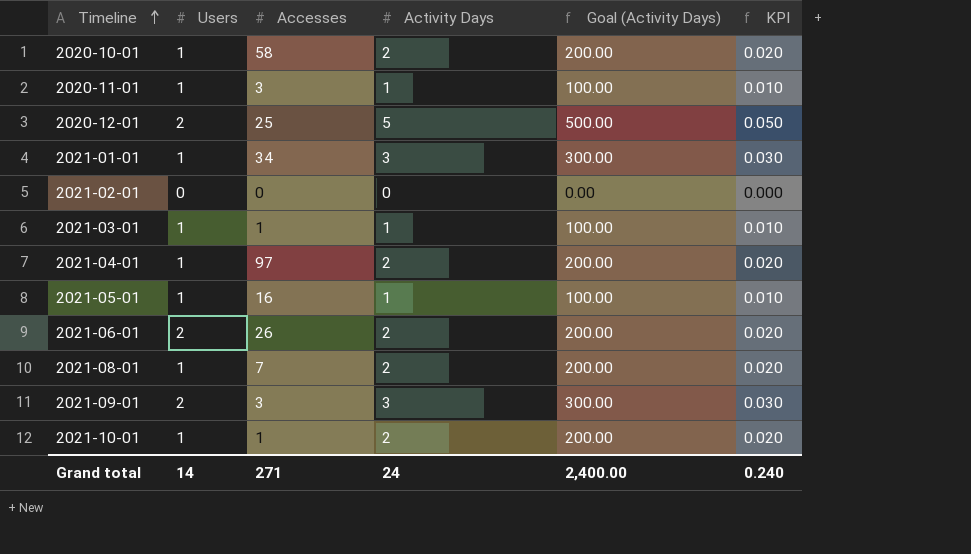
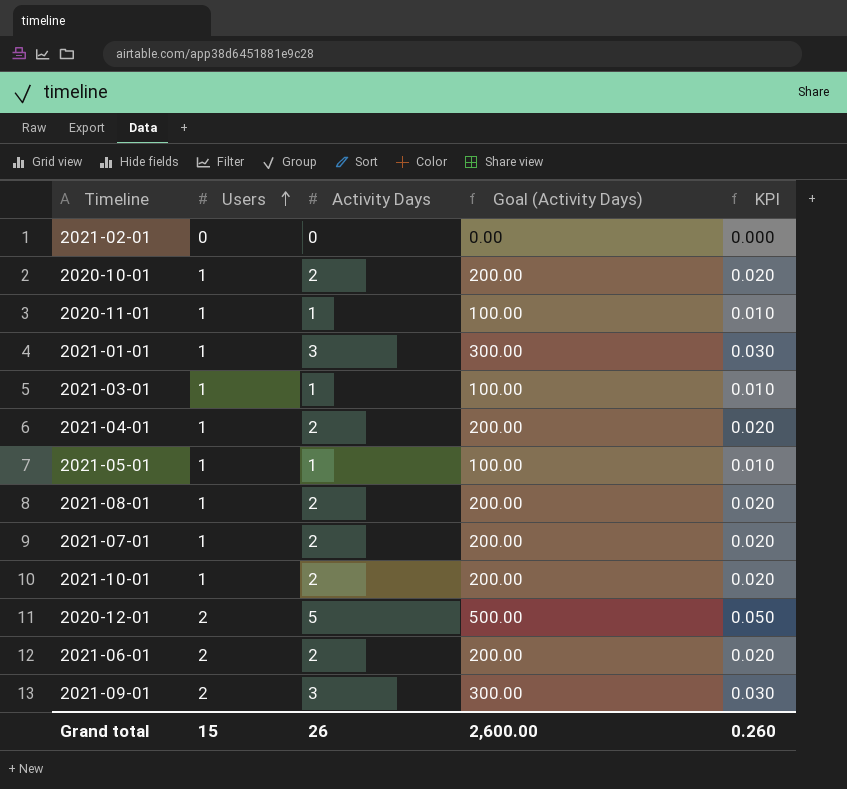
row order: Timeline ascending -> Users ascending
column Accesses | position: 3 -> none
row 2021-07-01: none -> 1 | 2 | 200.00 | 0.020
Grand total | Users: 14 -> 15
Grand total | Activity Days: 24 -> 26
Grand total | Goal (Activity Days): 2,400.00 -> 2,600.00
Grand total | KPI: 0.240 -> 0.260

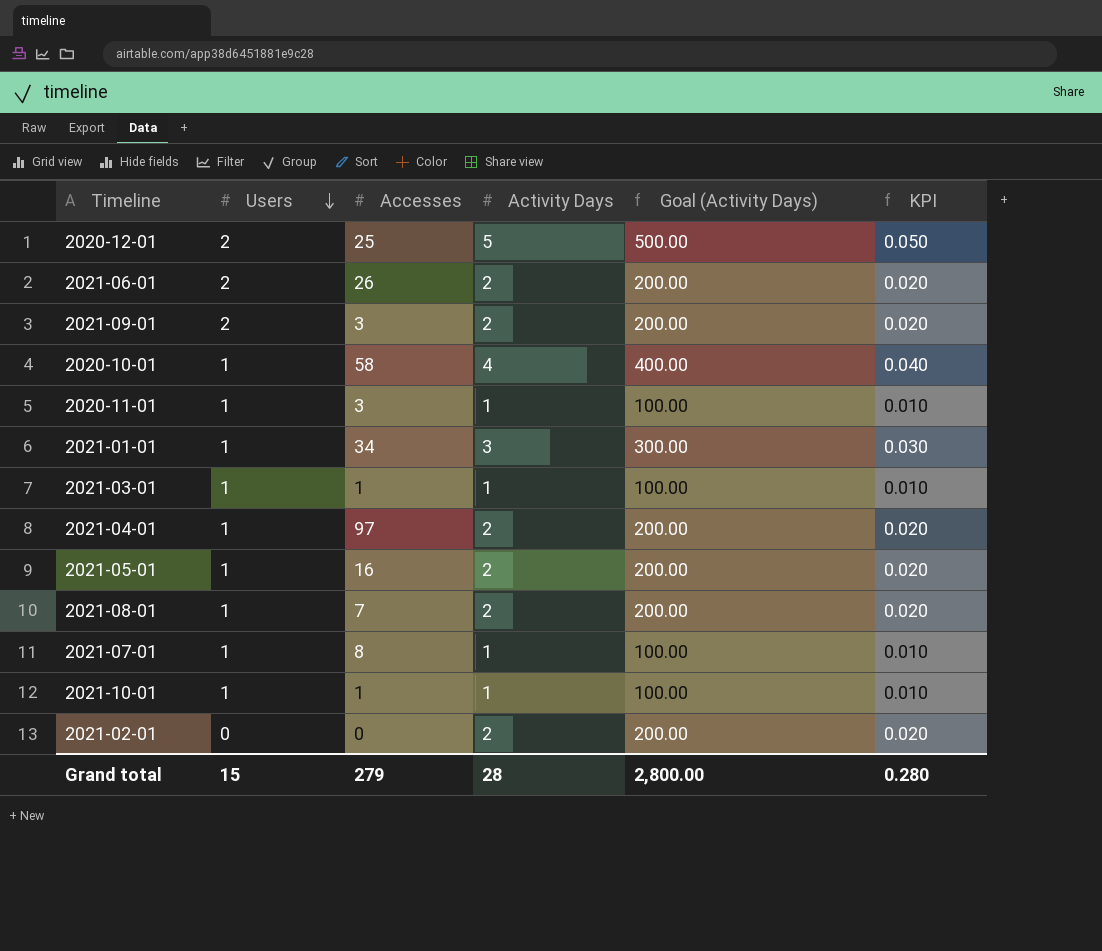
row order: Users ascending -> Users descending
column Accesses | position: none -> 3
2021-09-01 | Activity Days: 3 -> 2
2021-09-01 | Goal (Activity Days): 300.00 -> 200.00
2021-09-01 | KPI: 0.030 -> 0.020
2020-10-01 | Activity Days: 2 -> 4
2020-10-01 | Goal (Activity Days): 200.00 -> 400.00
2020-10-01 | KPI: 0.020 -> 0.040
2021-05-01 | Activity Days: 1 -> 2
2021-05-01 | Goal (Activity Days): 100.00 -> 200.00
2021-05-01 | KPI: 0.010 -> 0.020
2021-07-01 | Activity Days: 2 -> 1
2021-07-01 | Goal (Activity Days): 200.00 -> 100.00
2021-07-01 | KPI: 0.020 -> 0.010
2021-10-01 | Activity Days: 2 -> 1
2021-10-01 | Goal (Activity Days): 200.00 -> 100.00
2021-10-01 | KPI: 0.020 -> 0.010
2021-02-01 | Activity Days: 0 -> 2
2021-02-01 | Goal (Activity Days): 0.00 -> 200.00
2021-02-01 | KPI: 0.000 -> 0.020
Grand total | Activity Days: 26 -> 28
Grand total | Goal (Activity Days): 2,600.00 -> 2,800.00
Grand total | KPI: 0.260 -> 0.280

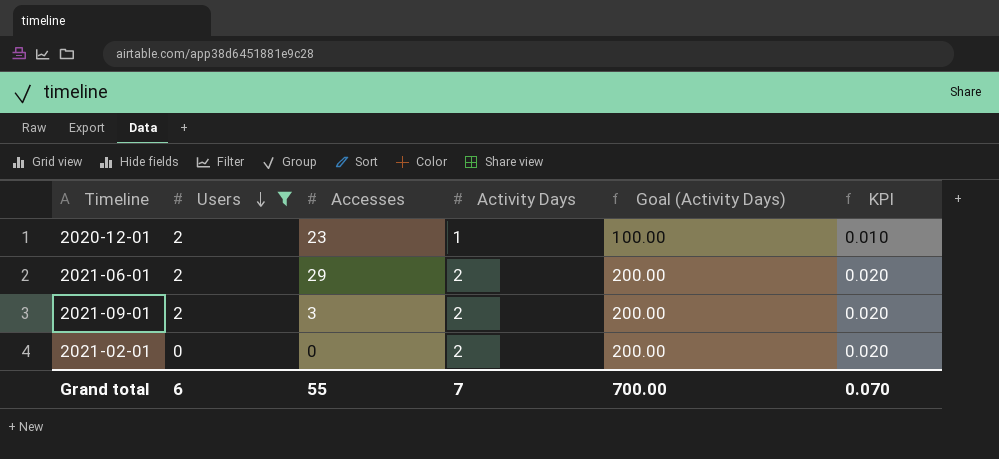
filter: none -> Users != 1
2020-12-01 | Accesses: 25 -> 23
2020-12-01 | Activity Days: 5 -> 1
2020-12-01 | Goal (Activity Days): 500.00 -> 100.00
2020-12-01 | KPI: 0.050 -> 0.010
2021-06-01 | Accesses: 26 -> 29
Grand total | Users: 15 -> 6
Grand total | Accesses: 279 -> 55
Grand total | Activity Days: 28 -> 7
Grand total | Goal (Activity Days): 2,800.00 -> 700.00
Grand total | KPI: 0.280 -> 0.070

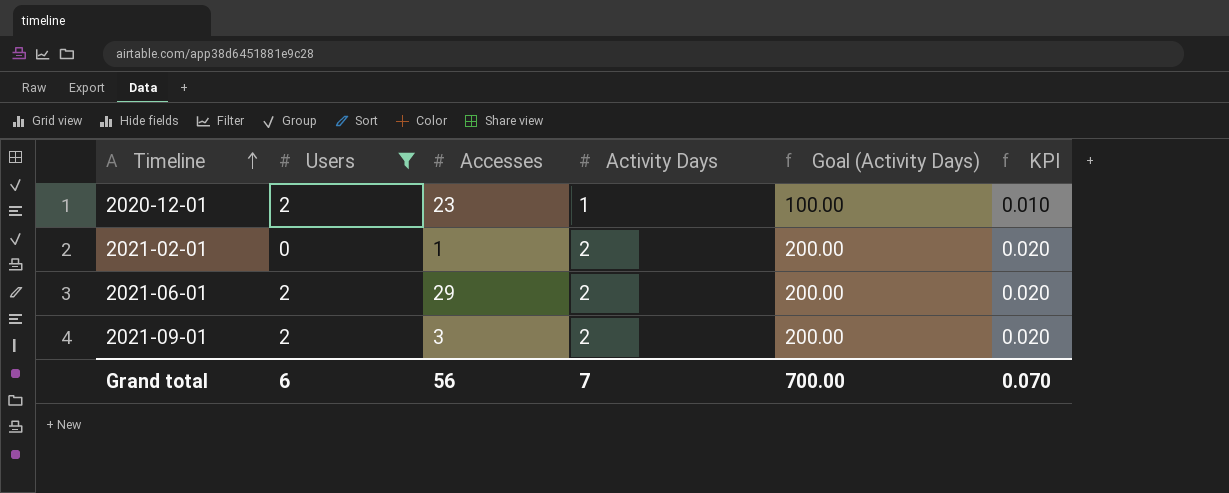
row order: Users descending -> Timeline ascending
2021-02-01 | Accesses: 0 -> 1
Grand total | Accesses: 55 -> 56

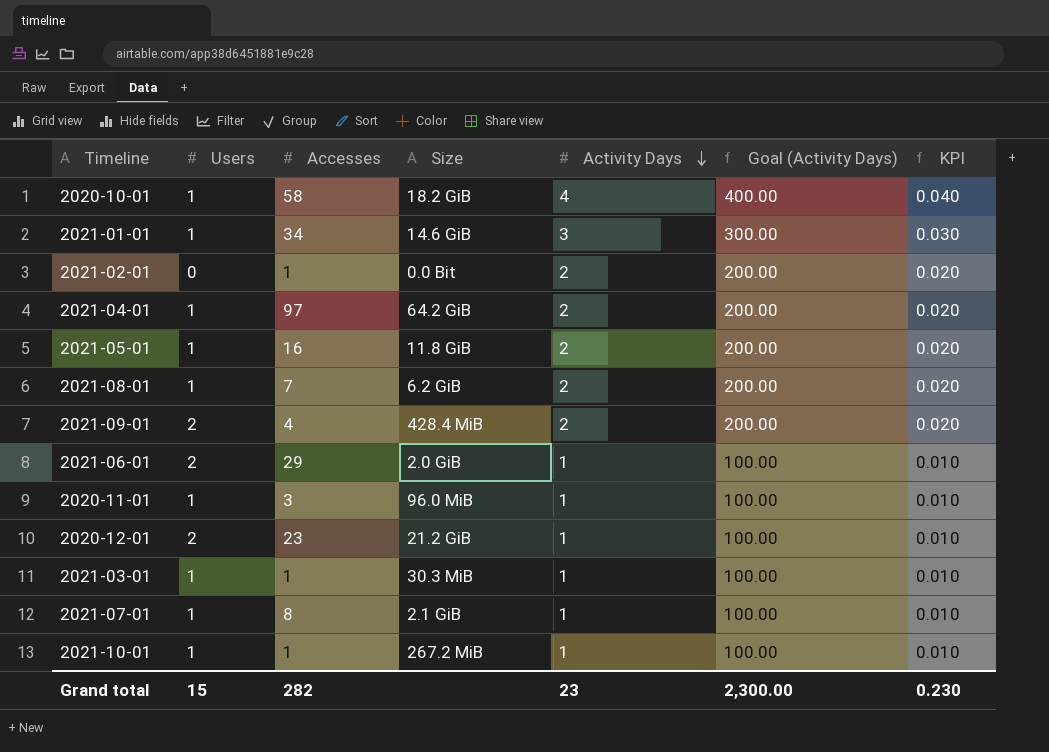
filter: Users != 1 -> none
row order: Timeline ascending -> Activity Days descending
column Size | position: none -> 4
2021-09-01 | Accesses: 3 -> 4
2021-06-01 | Activity Days: 2 -> 1
2021-06-01 | Goal (Activity Days): 200.00 -> 100.00
2021-06-01 | KPI: 0.020 -> 0.010
Grand total | Users: 6 -> 15
Grand total | Accesses: 56 -> 282
Grand total | Activity Days: 7 -> 23
Grand total | Goal (Activity Days): 700.00 -> 2,300.00
Grand total | KPI: 0.070 -> 0.230

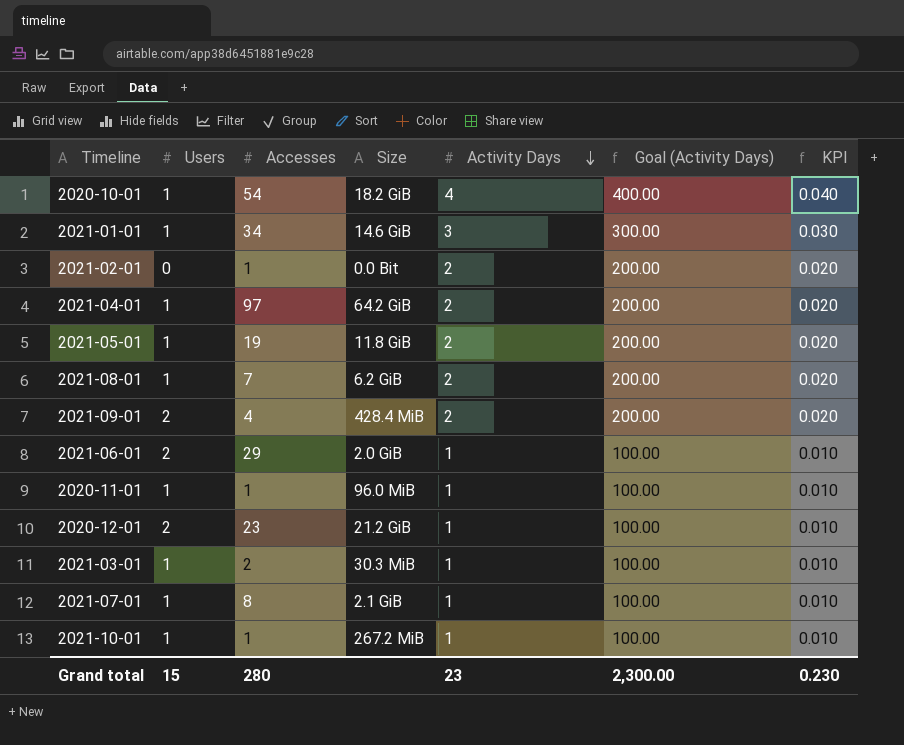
2020-10-01 | Accesses: 58 -> 54
2021-05-01 | Accesses: 16 -> 19
2020-11-01 | Accesses: 3 -> 1
2021-03-01 | Accesses: 1 -> 2
Grand total | Accesses: 282 -> 280

